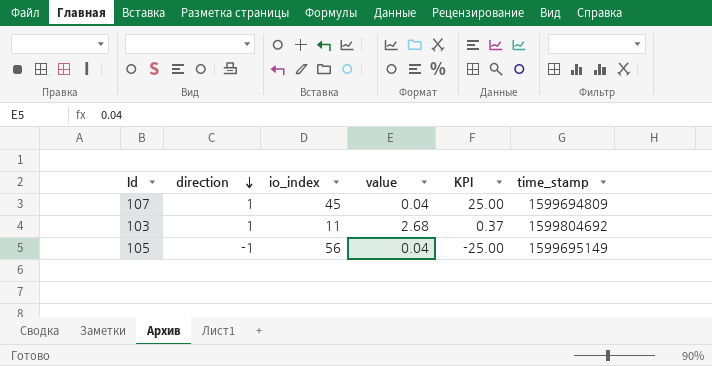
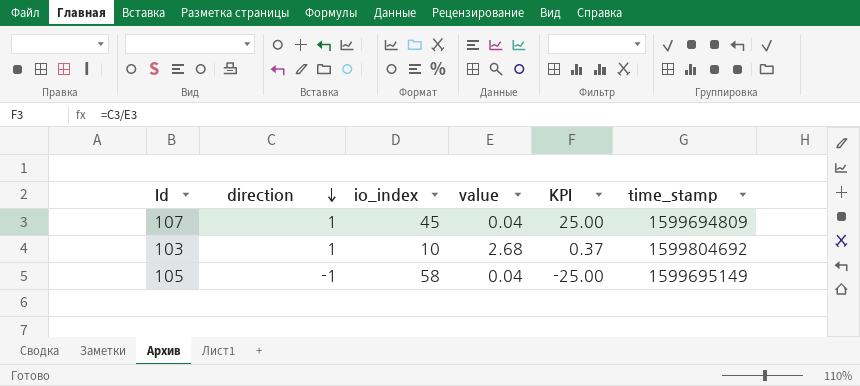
103 | io_index: 11 -> 10
105 | io_index: 56 -> 58

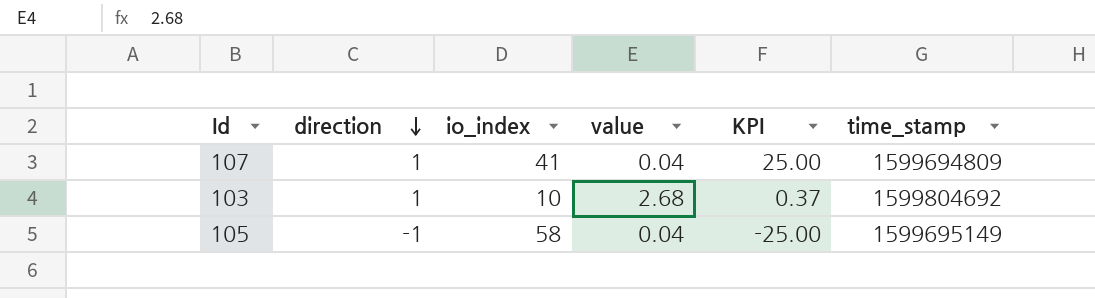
107 | io_index: 45 -> 41

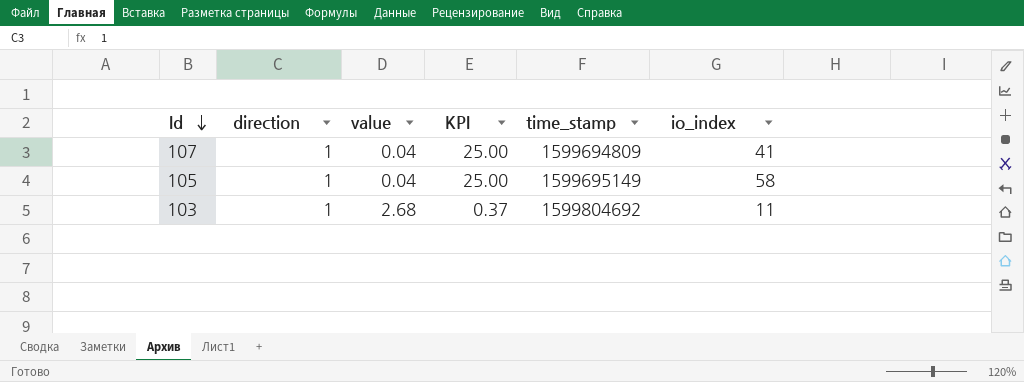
row order: direction descending -> Id descending
column io_index | position: 3 -> 6
105 | direction: -1 -> 1
105 | KPI: -25.00 -> 25.00
103 | io_index: 10 -> 11

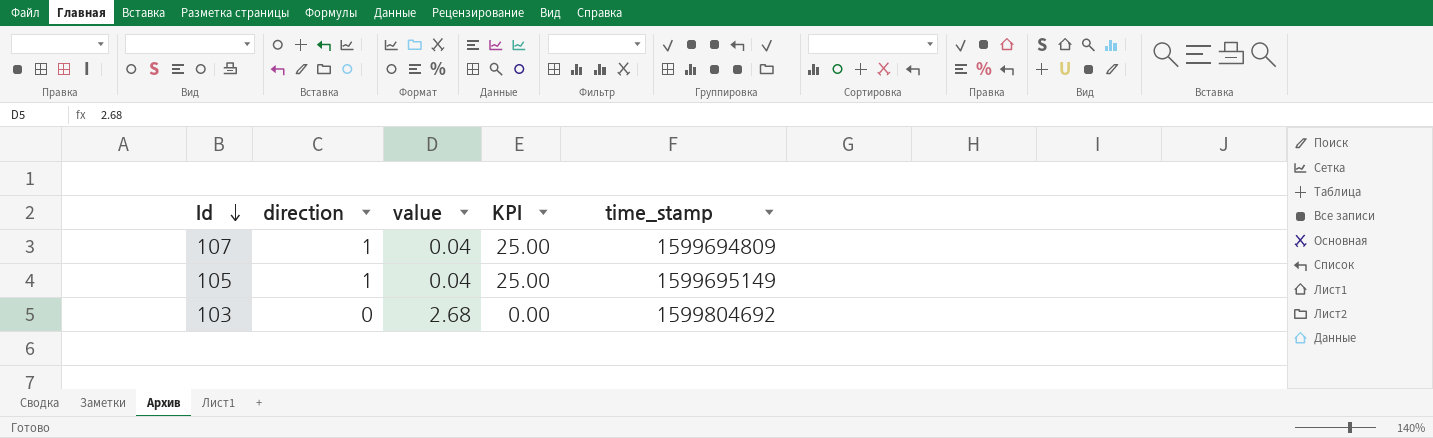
column io_index | position: 6 -> none
103 | direction: 1 -> 0
103 | KPI: 0.37 -> 0.00

